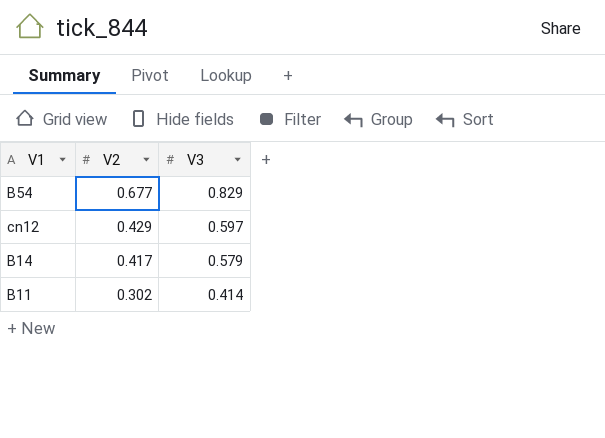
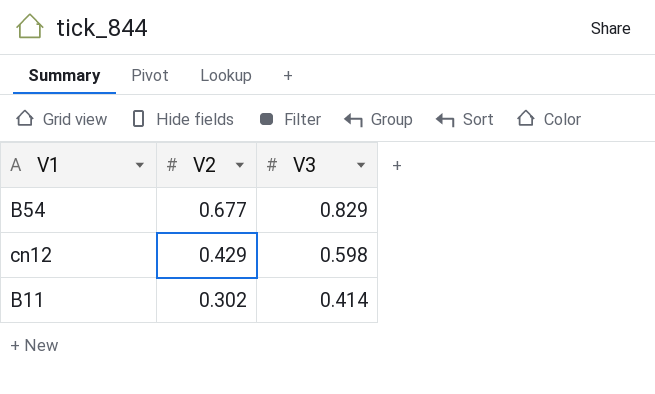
row B14: 0.417 | 0.579 -> none
cn12 | V3: 0.597 -> 0.598

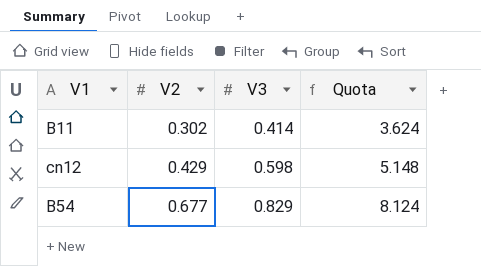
row order: V2 descending -> V2 ascending
column Quota | formula: none -> [V2] * 12

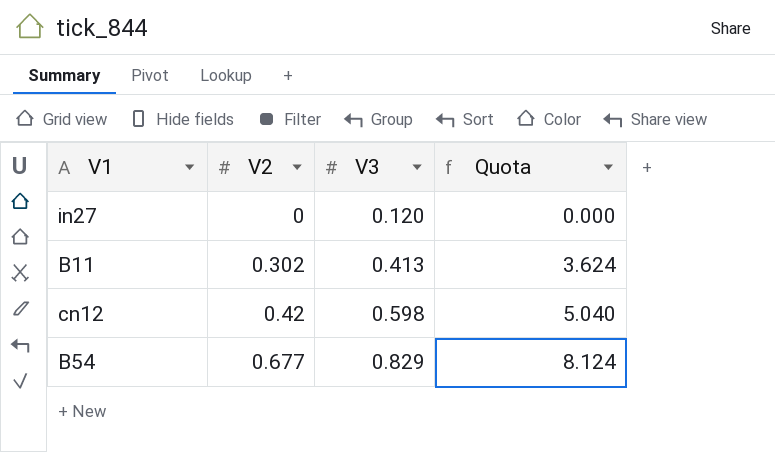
row in27: none -> 0 | 0.120 | 0.000
B11 | V3: 0.414 -> 0.413
cn12 | V2: 0.429 -> 0.42
cn12 | Quota: 5.148 -> 5.040

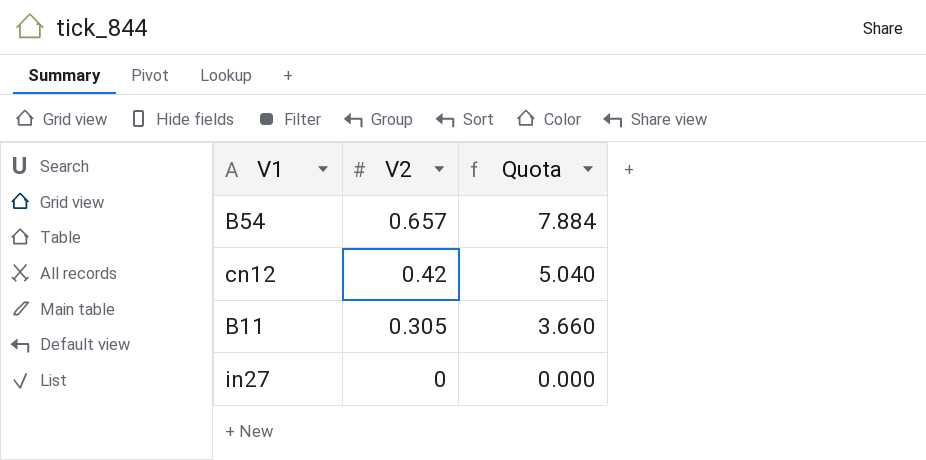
row order: V2 ascending -> V2 descending
column V3 | position: 3 -> none
B54 | V2: 0.677 -> 0.657
B54 | Quota: 8.124 -> 7.884
B11 | V2: 0.302 -> 0.305
B11 | Quota: 3.624 -> 3.660

